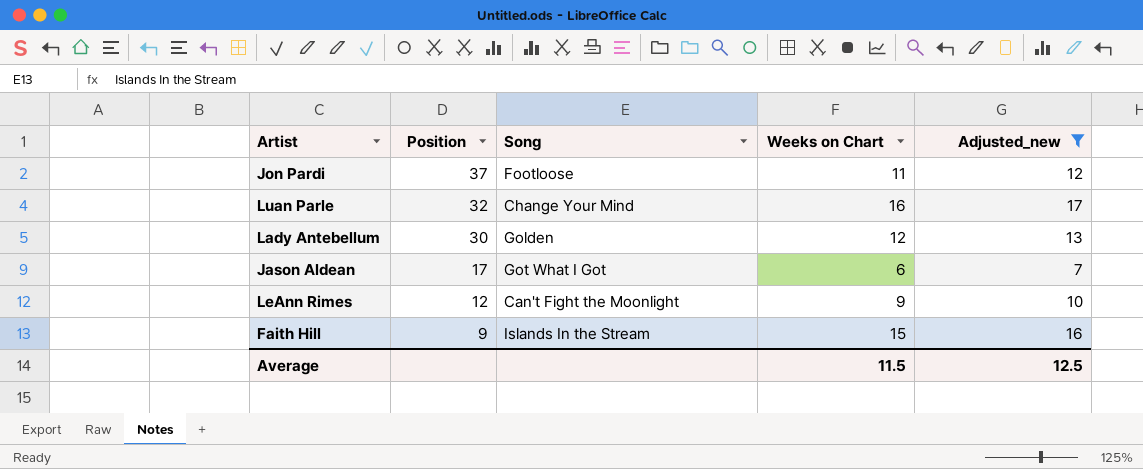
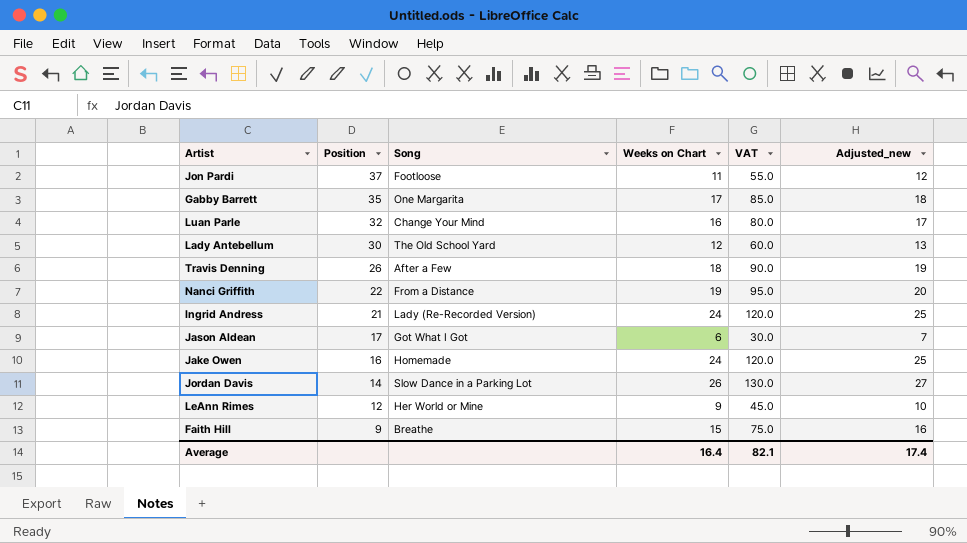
filter: Adjusted_new <= 17 -> none
column VAT | formula: none -> [Weeks on Chart] * 5
Lady Antebellum | Song: Golden -> The Old School Yard
LeAnn Rimes | Song: Can't Fight the Moonlight -> Her World or Mine
Faith Hill | Song: Islands In the Stream -> Breathe
Average | Weeks on Chart: 11.5 -> 16.4
Average | Adjusted_new: 12.5 -> 17.4

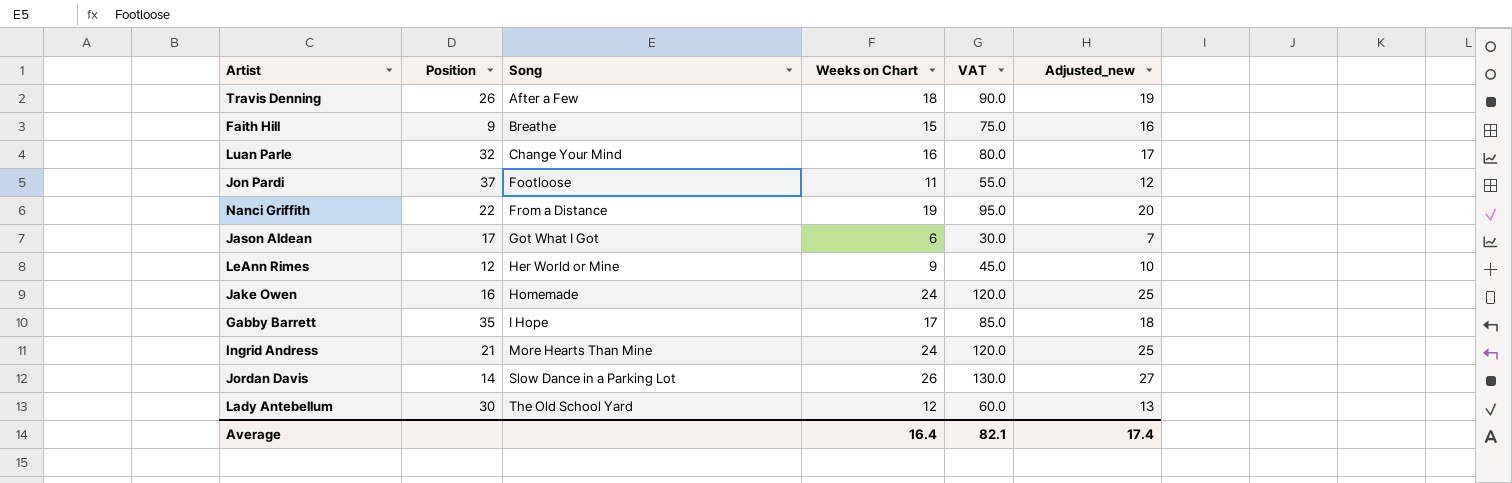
row order: Position descending -> Song ascending
Gabby Barrett | Song: One Margarita -> I Hope
Ingrid Andress | Song: Lady (Re-Recorded Version) -> More Hearts Than Mine

